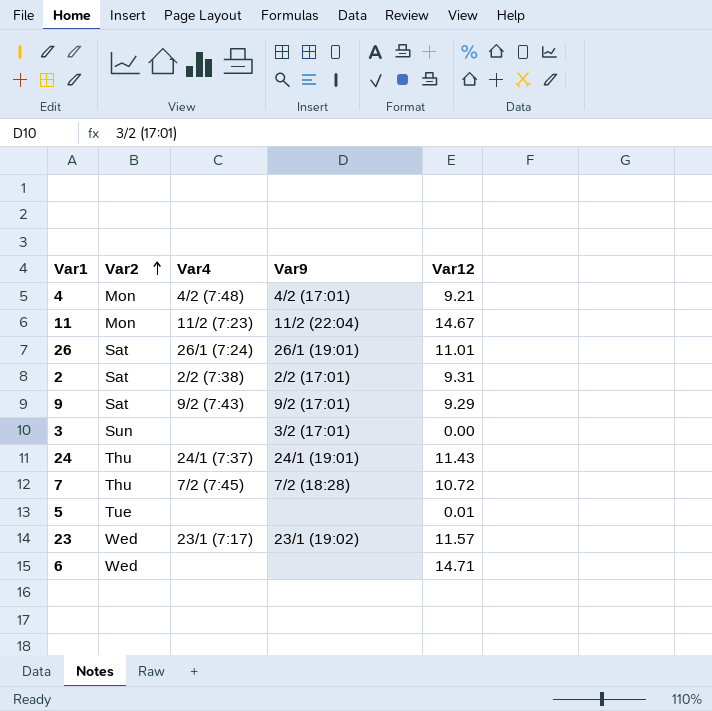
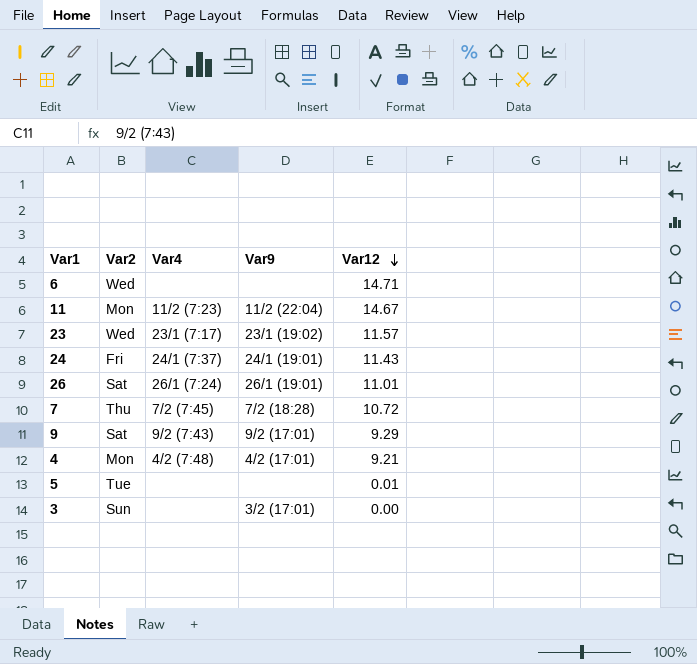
row order: Var2 ascending -> Var12 descending
row 2: Sat | 2/2 (7:38) | 2/2 (17:01) | 9.31 -> none
24 | Var2: Thu -> Fri

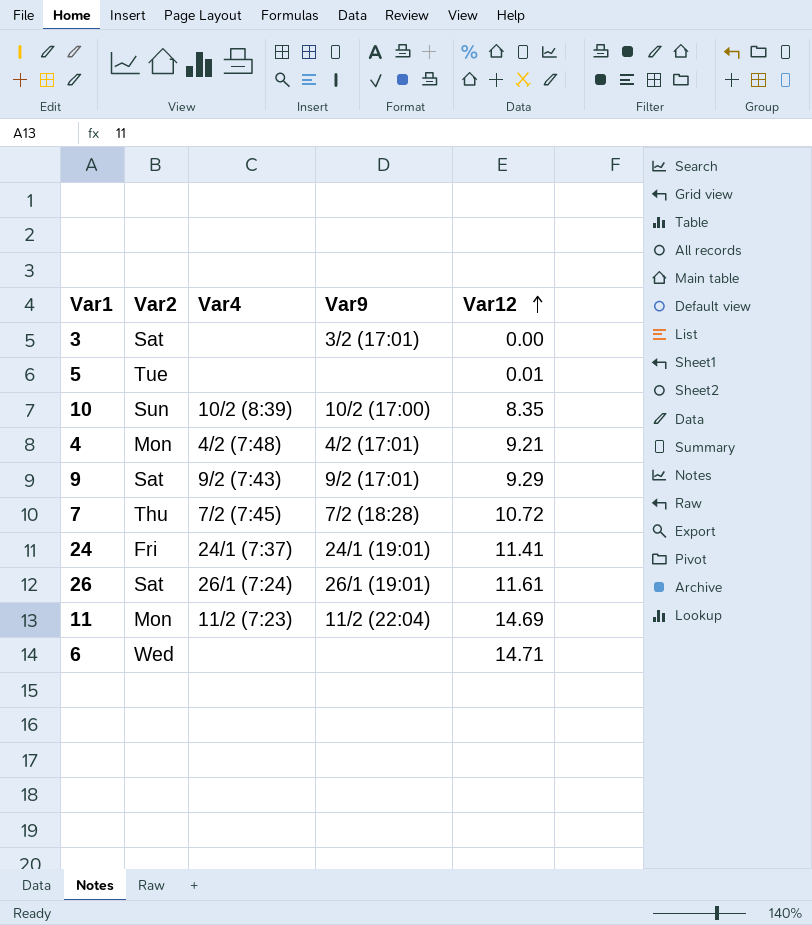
row order: Var12 descending -> Var12 ascending
row 23: Wed | 23/1 (7:17) | 23/1 (19:02) | 11.57 -> none
3 | Var2: Sun -> Sat
row 10: none -> Sun | 10/2 (8:39) | 10/2 (17:00) | 8.35
24 | Var12: 11.43 -> 11.41
26 | Var12: 11.01 -> 11.61
11 | Var12: 14.67 -> 14.69

